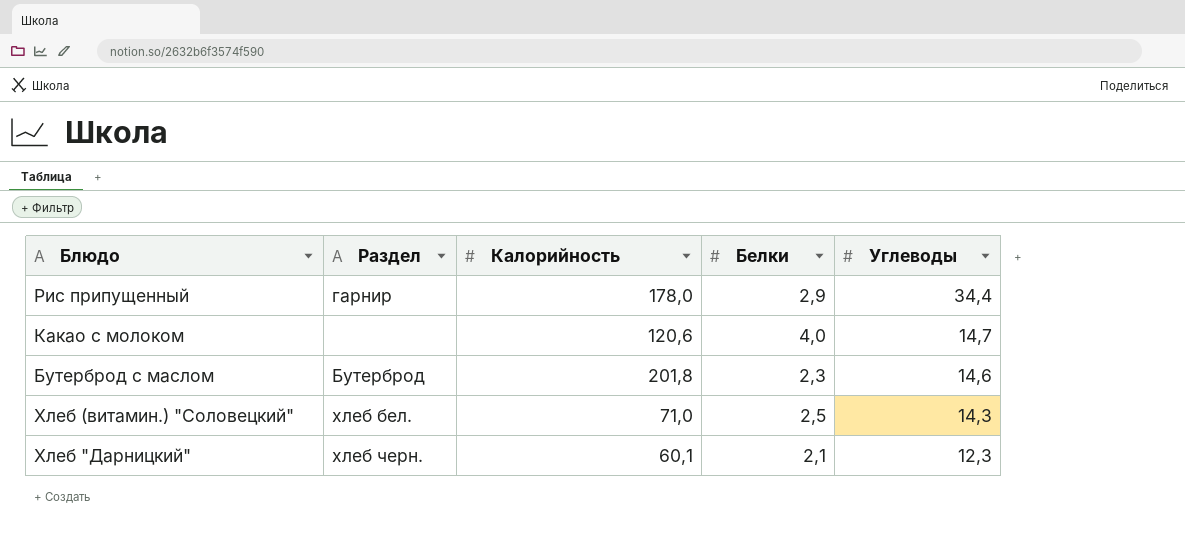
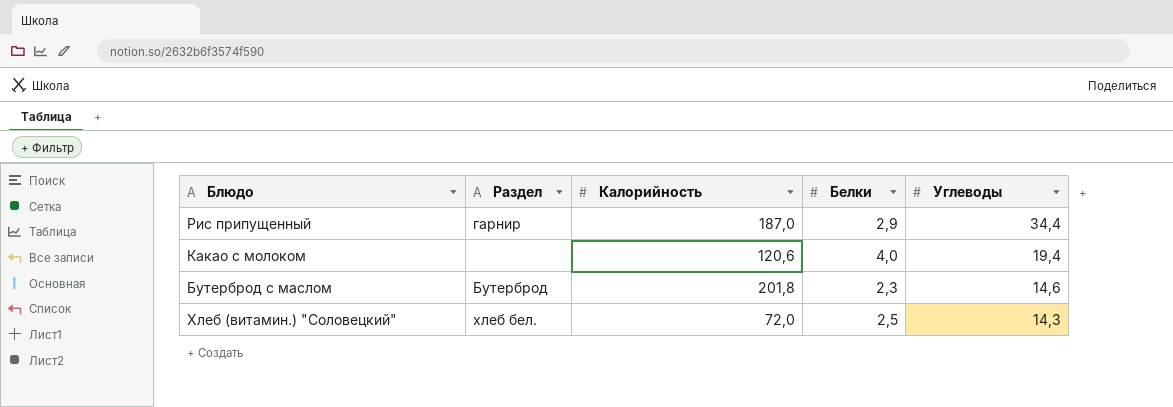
row Хлеб "Дарницкий": хлеб черн. | 60,1 | 2,1 | 12,3 -> none
Рис припущенный | Калорийность: 178,0 -> 187,0
Какао с молоком | Углеводы: 14,7 -> 19,4
Хлеб (витамин.) "Соловецкий" | Калорийность: 71,0 -> 72,0

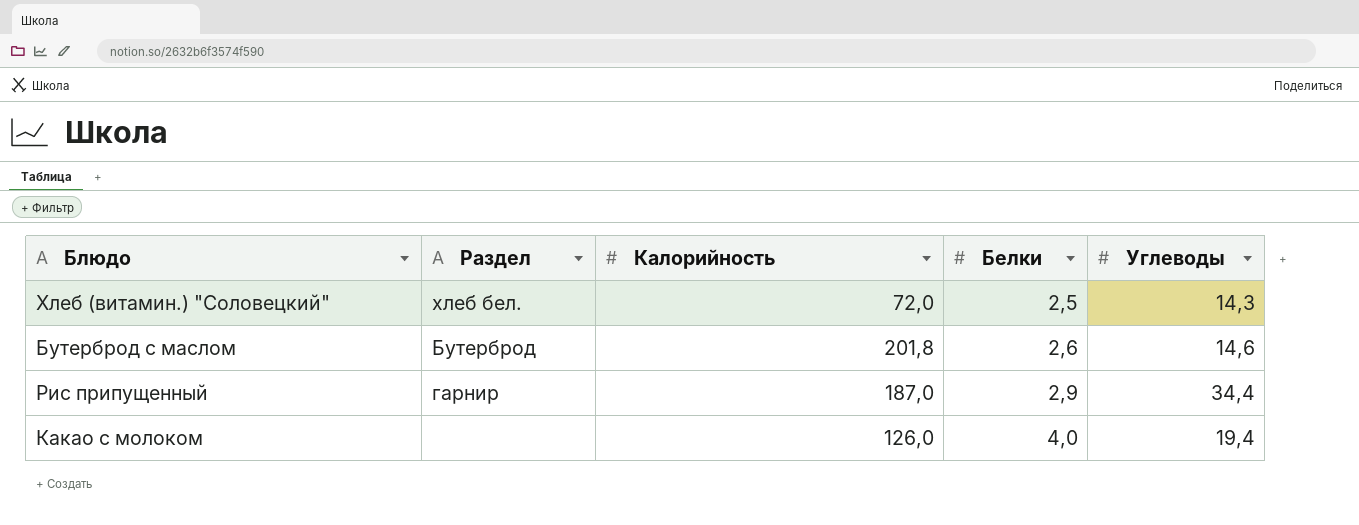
row order: Углеводы descending -> Белки ascending
Бутерброд с маслом | Белки: 2,3 -> 2,6
Какао с молоком | Калорийность: 120,6 -> 126,0

